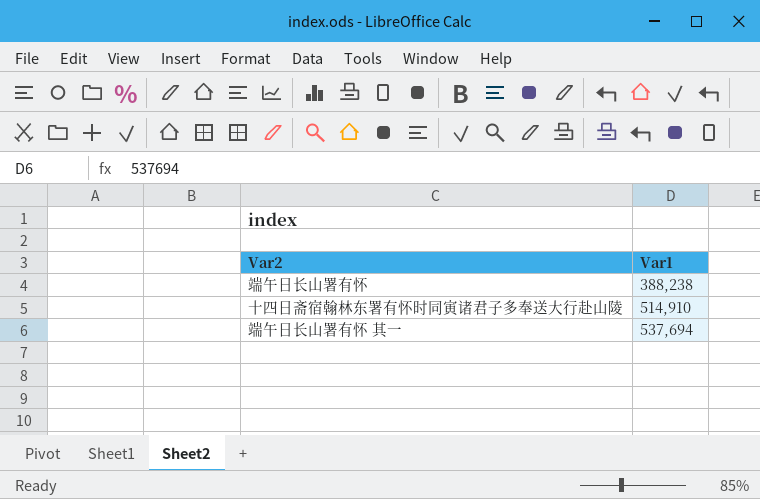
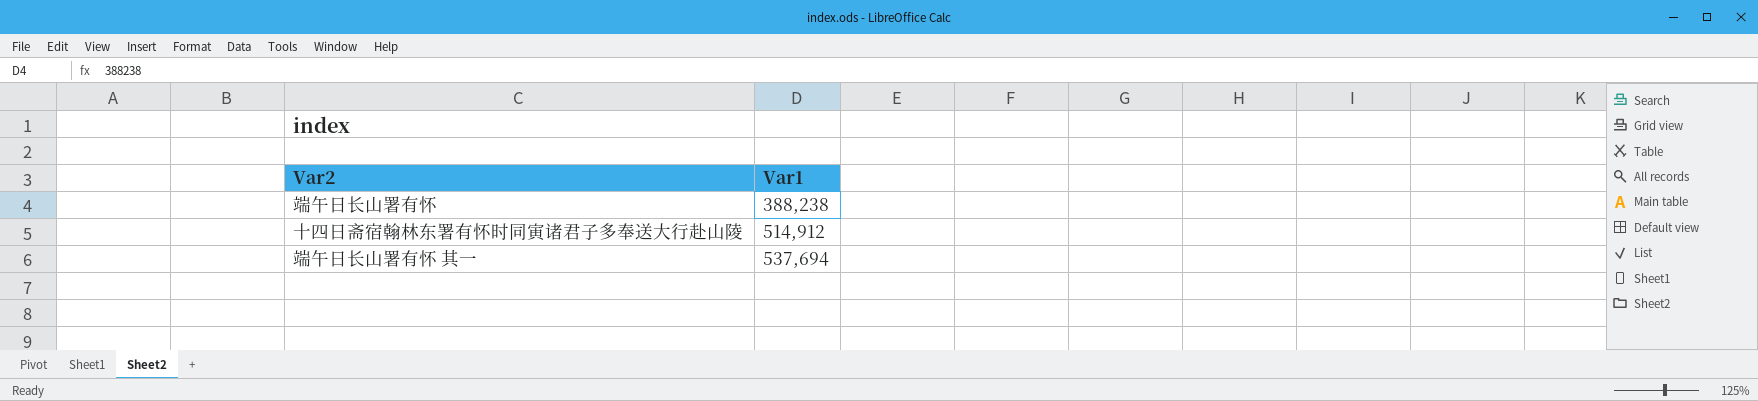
十四日斋宿翰林东署有怀时同寅诸君子多奉送大行赴山陵 | Var1: 514,910 -> 514,912

